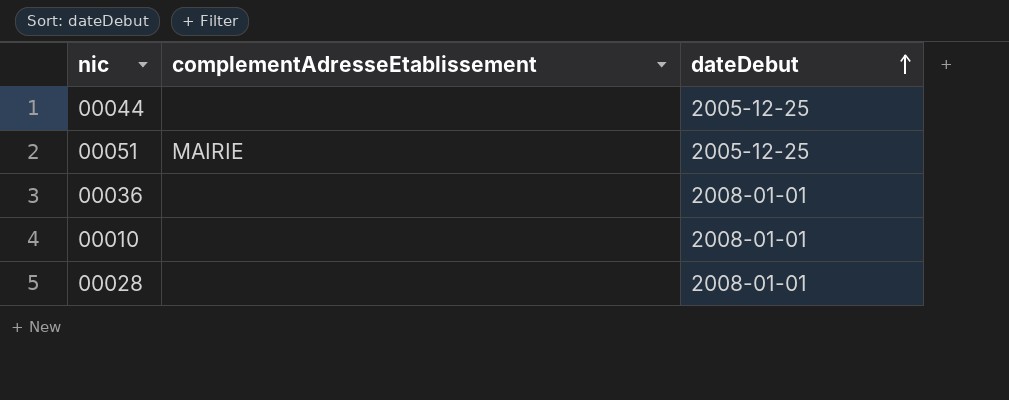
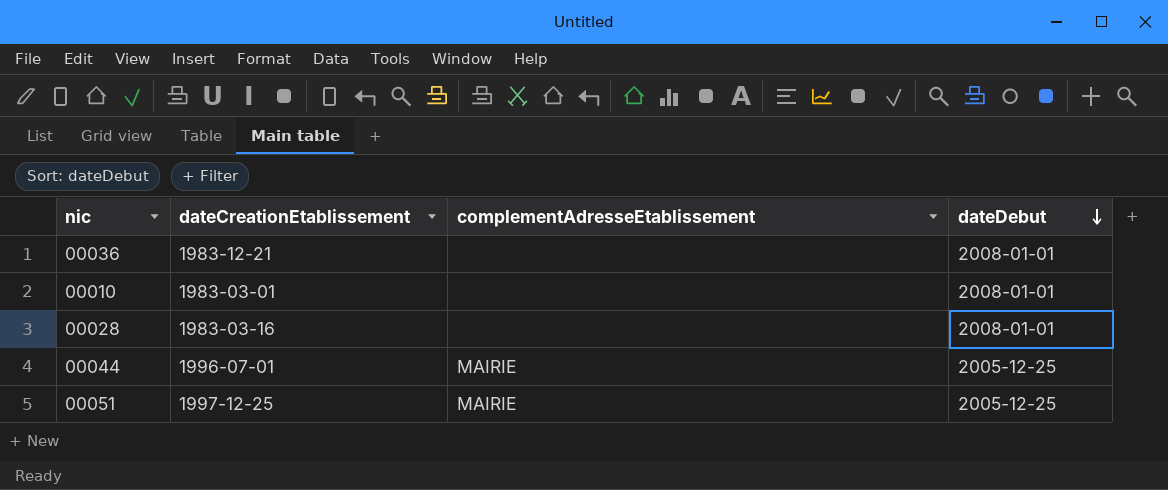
row order: dateDebut ascending -> dateDebut descending
column dateCreationEtablissement | position: none -> 2
00044 | complementAdresseEtablissement: none -> MAIRIE

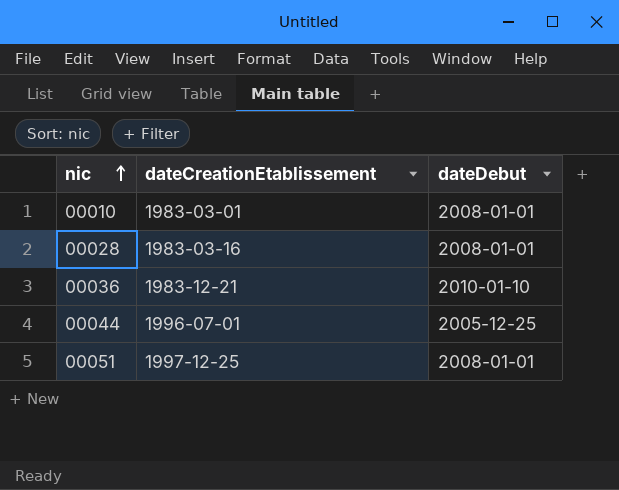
row order: dateDebut descending -> nic ascending
column complementAdresseEtablissement | position: 3 -> none
00036 | dateDebut: 2008-01-01 -> 2010-01-10
00051 | dateDebut: 2005-12-25 -> 2008-01-01

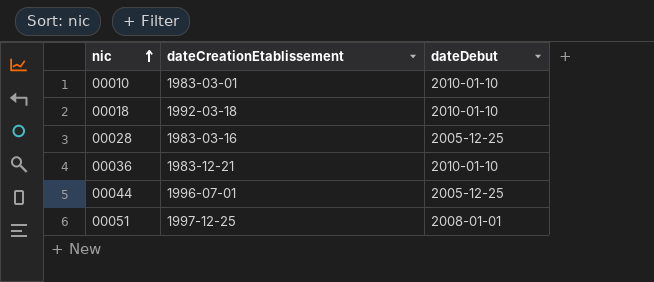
00010 | dateDebut: 2008-01-01 -> 2010-01-10
row 00018: none -> 1992-03-18 | 2010-01-10
00028 | dateDebut: 2008-01-01 -> 2005-12-25

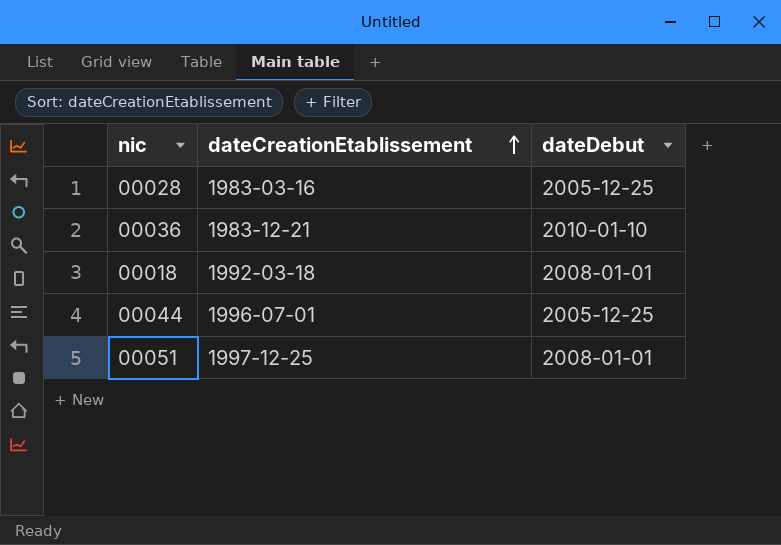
row order: nic ascending -> dateCreationEtablissement ascending
row 00010: 1983-03-01 | 2010-01-10 -> none
00018 | dateDebut: 2010-01-10 -> 2008-01-01

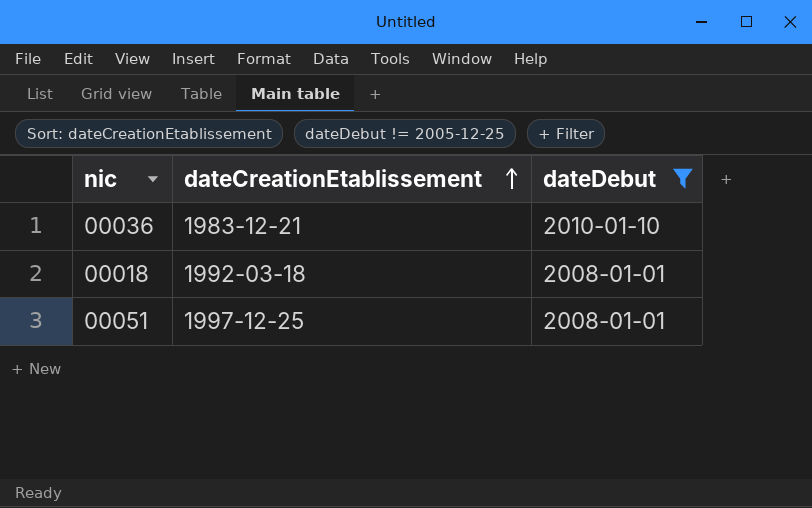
filter: none -> dateDebut != 2005-12-25

